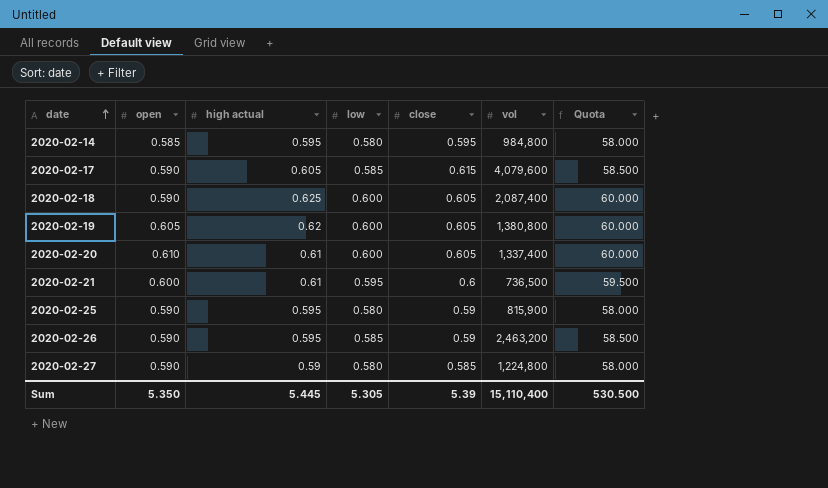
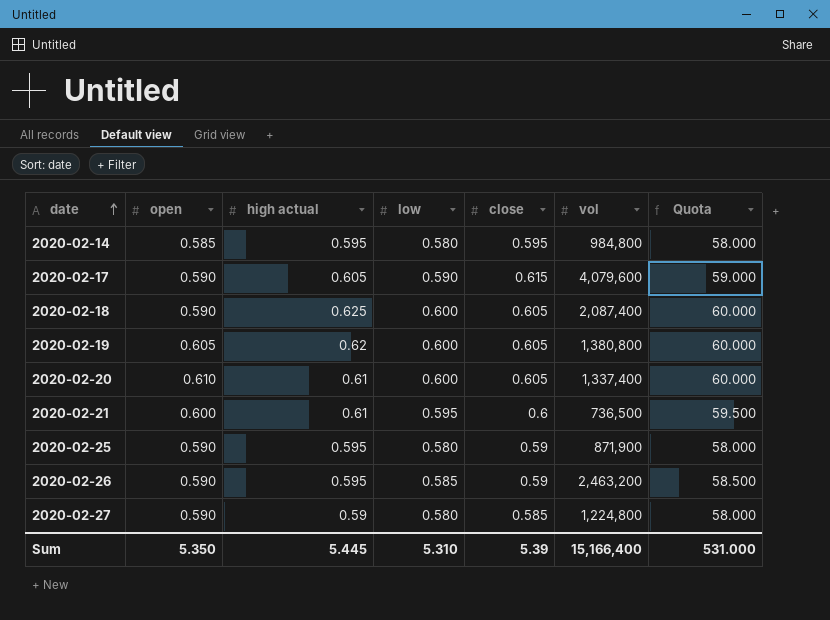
2020-02-17 | low: 0.585 -> 0.590
2020-02-17 | Quota: 58.500 -> 59.000
2020-02-25 | vol: 815,900 -> 871,900
Sum | low: 5.305 -> 5.310
Sum | vol: 15,110,400 -> 15,166,400
Sum | Quota: 530.500 -> 531.000

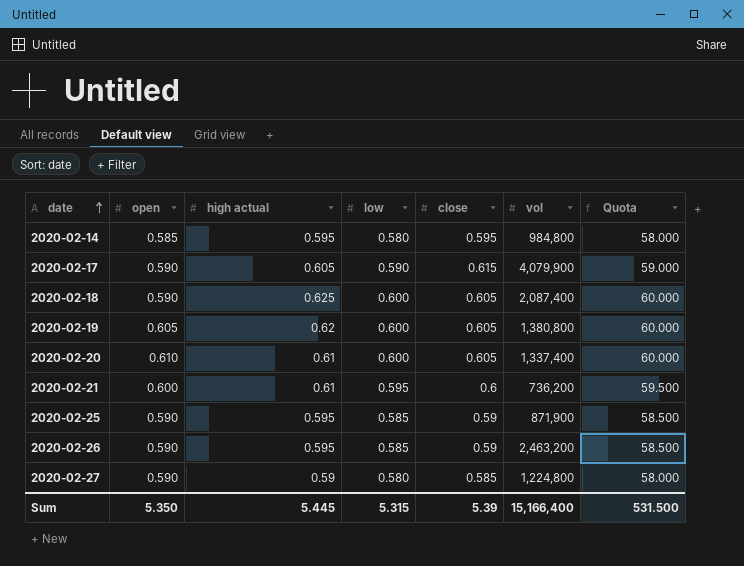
2020-02-17 | vol: 4,079,600 -> 4,079,900
2020-02-21 | vol: 736,500 -> 736,200
2020-02-25 | low: 0.580 -> 0.585
2020-02-25 | Quota: 58.000 -> 58.500
Sum | low: 5.310 -> 5.315
Sum | Quota: 531.000 -> 531.500

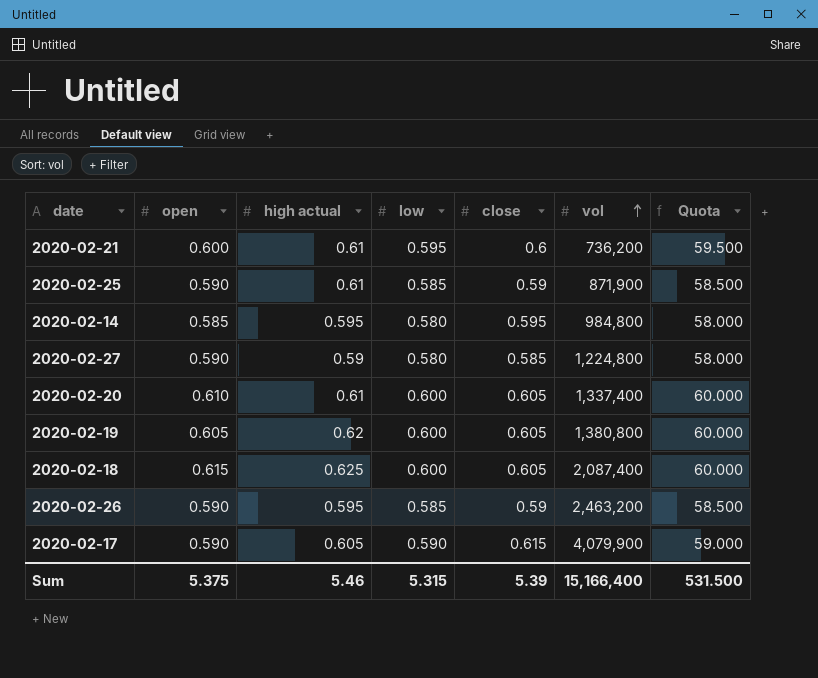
row order: date ascending -> vol ascending
2020-02-25 | high actual: 0.595 -> 0.61
2020-02-18 | open: 0.590 -> 0.615
Sum | open: 5.350 -> 5.375
Sum | high actual: 5.445 -> 5.46

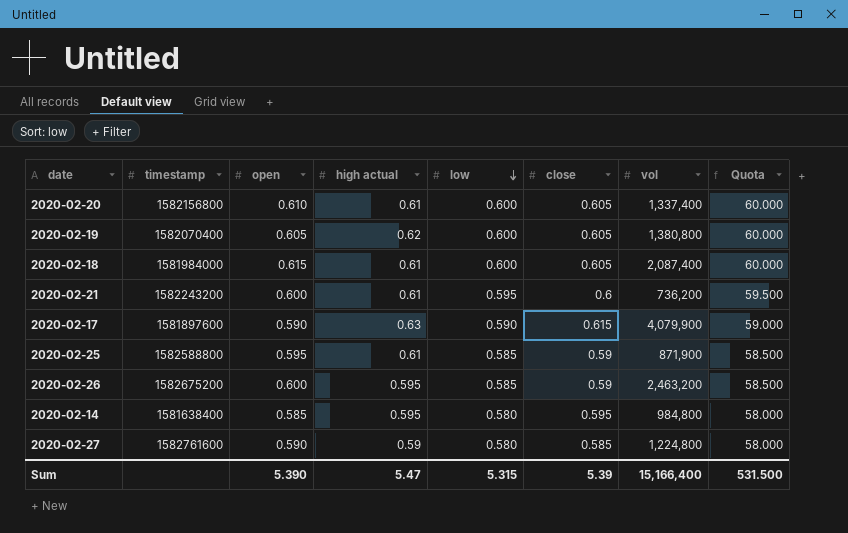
row order: vol ascending -> low descending
column timestamp | position: none -> 2
2020-02-18 | high actual: 0.625 -> 0.61
2020-02-17 | high actual: 0.605 -> 0.63
2020-02-25 | open: 0.590 -> 0.595
2020-02-26 | open: 0.590 -> 0.600
Sum | open: 5.375 -> 5.390
Sum | high actual: 5.46 -> 5.47

